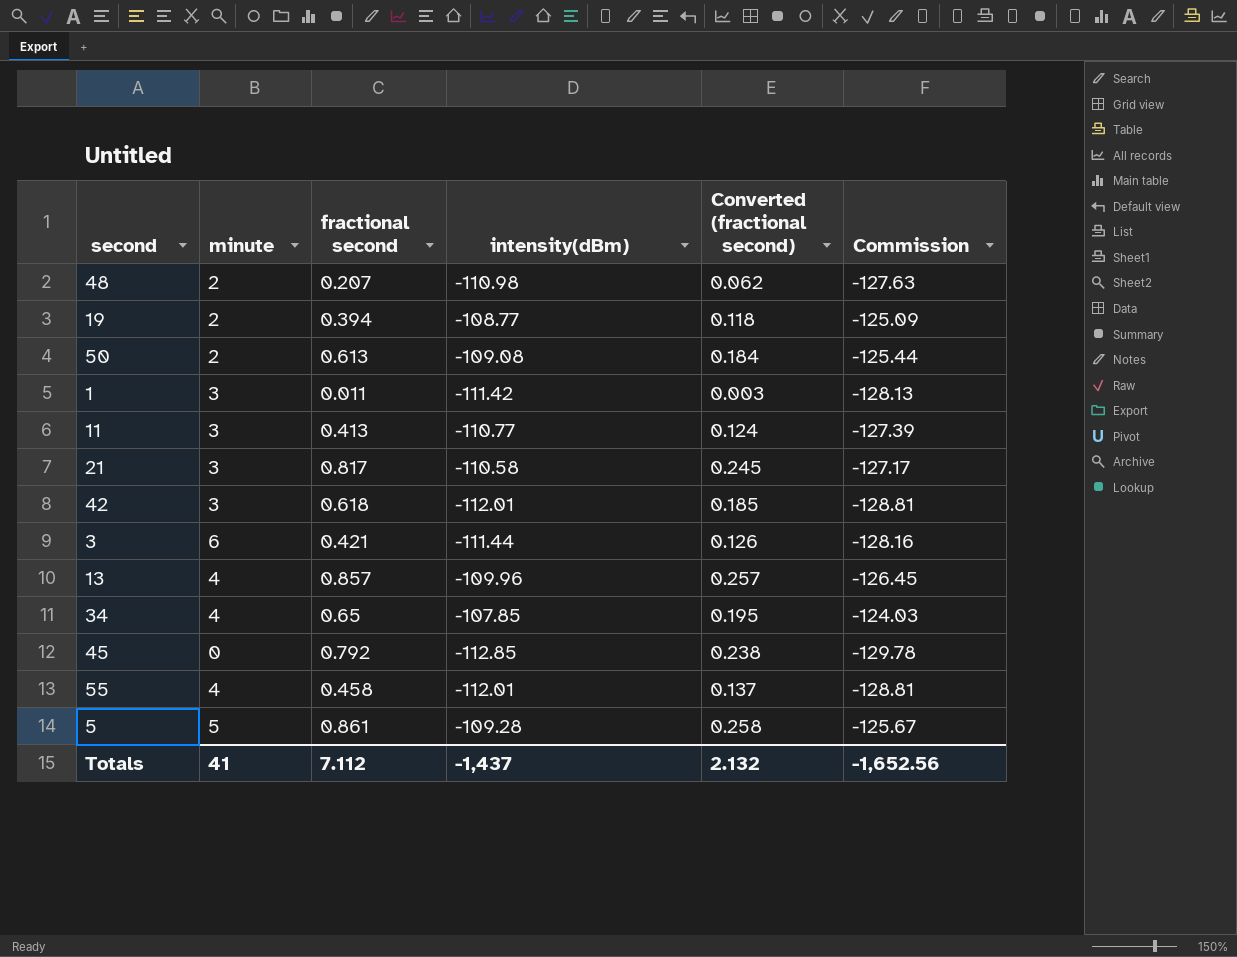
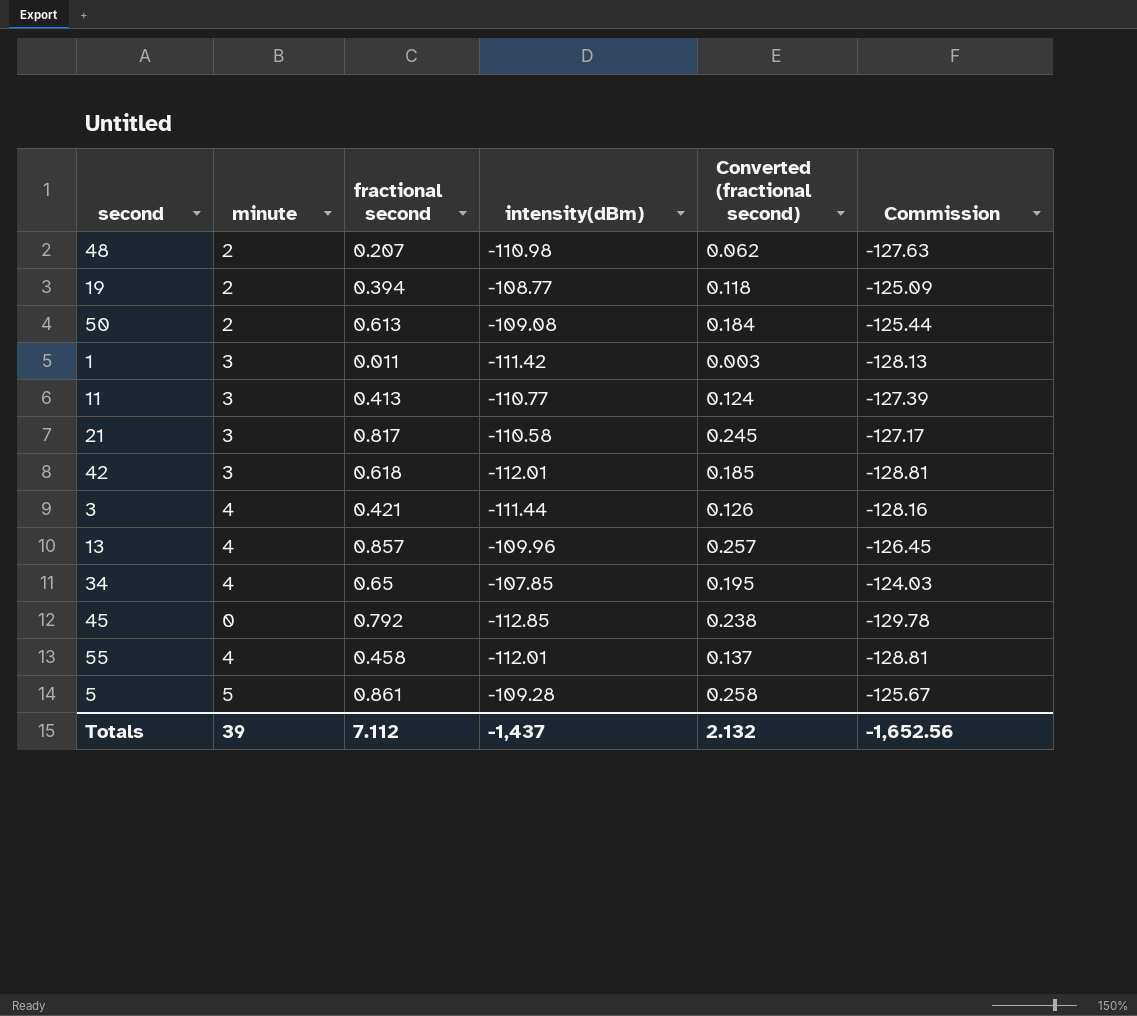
3 | minute: 6 -> 4
Totals | minute: 41 -> 39

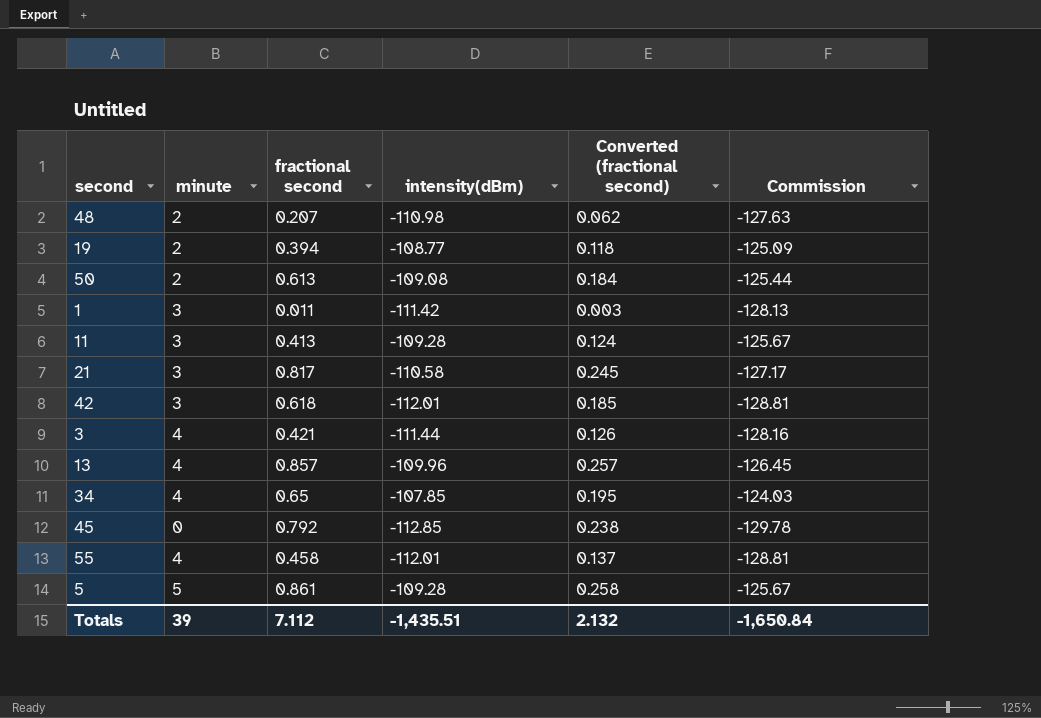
11 | intensity(dBm): -110.77 -> -109.28
11 | Commission: -127.39 -> -125.67
Totals | intensity(dBm): -1,437 -> -1,435.51
Totals | Commission: -1,652.56 -> -1,650.84

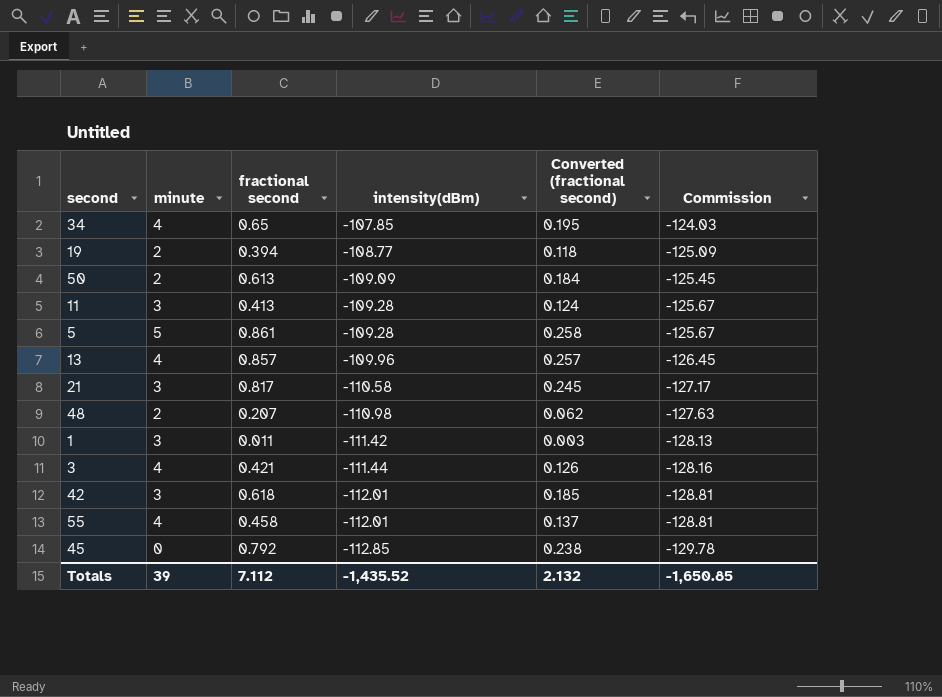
row order: none -> intensity(dBm) descending
50 | intensity(dBm): -109.08 -> -109.09
50 | Commission: -125.44 -> -125.45
Totals | intensity(dBm): -1,435.51 -> -1,435.52
Totals | Commission: -1,650.84 -> -1,650.85

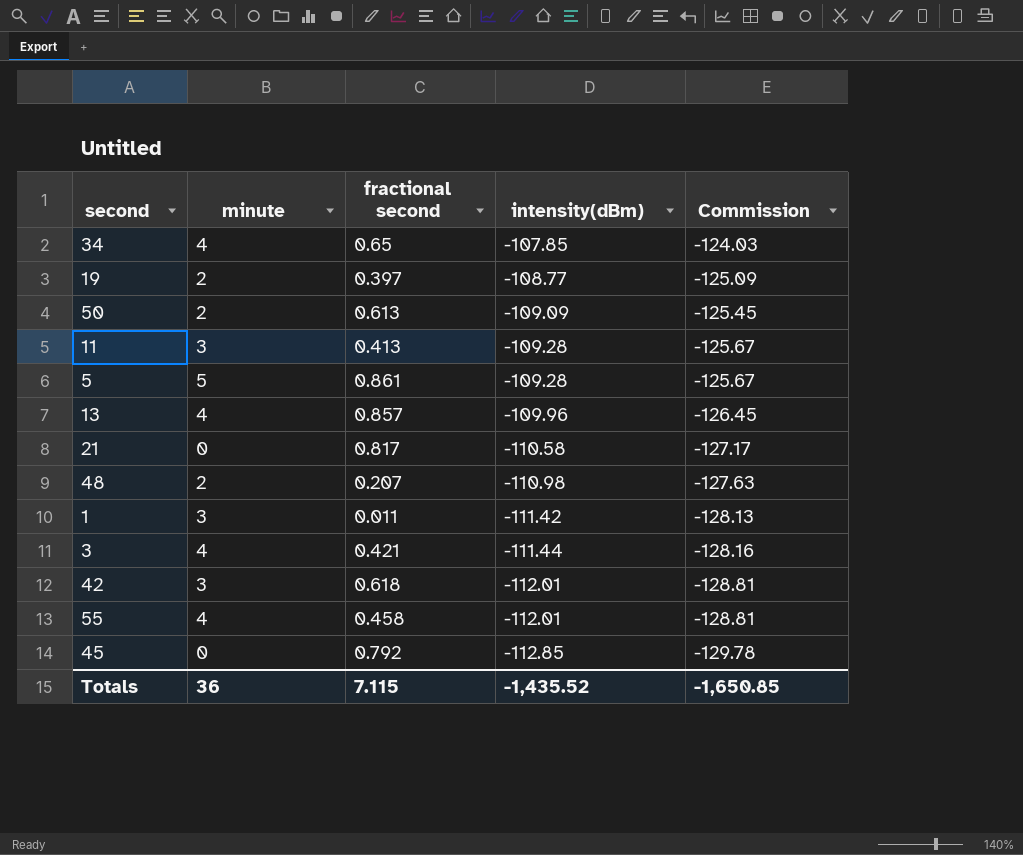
column Converted (fractional second) | formula: [fractional second] * 0.3 -> none
19 | fractional second: 0.394 -> 0.397
21 | minute: 3 -> 0
Totals | minute: 39 -> 36
Totals | fractional second: 7.112 -> 7.115

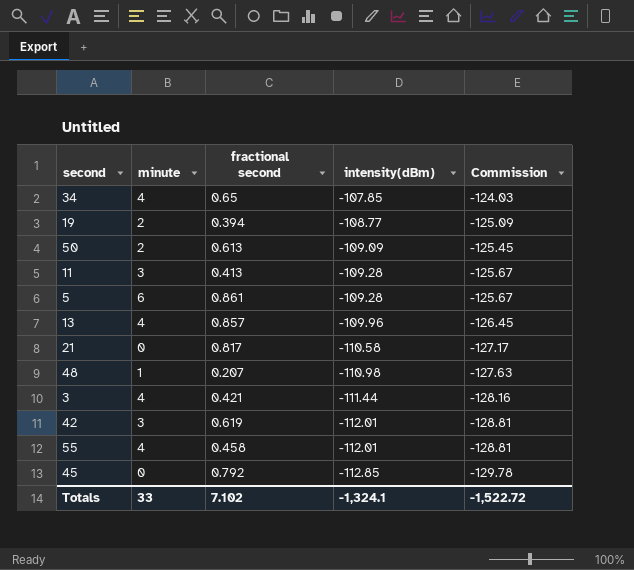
row 1: 3 | 0.011 | -111.42 | -128.13 -> none
19 | fractional second: 0.397 -> 0.394
5 | minute: 5 -> 6
48 | minute: 2 -> 1
42 | fractional second: 0.618 -> 0.619
Totals | minute: 36 -> 33
Totals | fractional second: 7.115 -> 7.102
Totals | intensity(dBm): -1,435.52 -> -1,324.1
Totals | Commission: -1,650.85 -> -1,522.72

